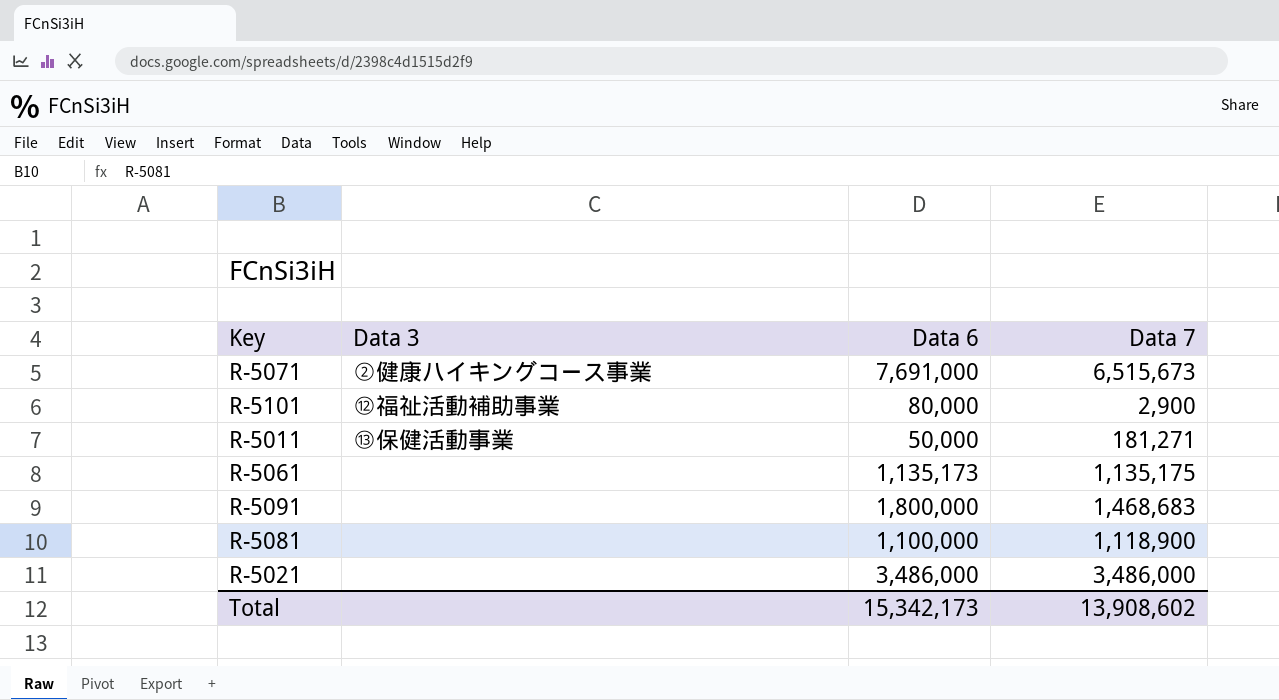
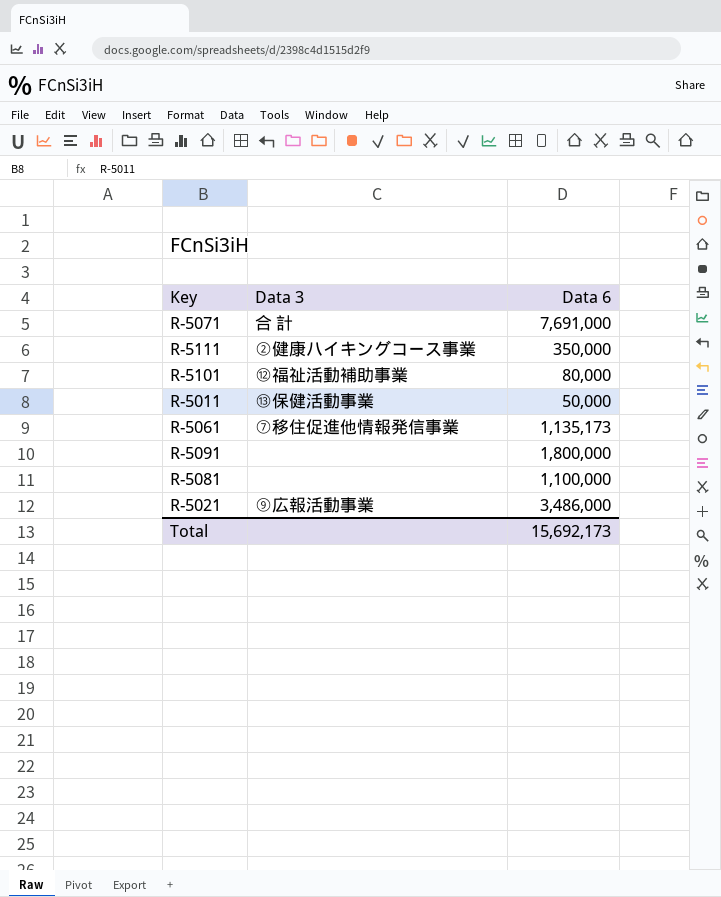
column Data 7 | position: 4 -> none
R-5071 | Data 3: ②健康ハイキングコース事業 -> 合 計
row R-5111: none -> ②健康ハイキングコース事業 | 350,000
R-5061 | Data 3: none -> ⑦移住促進他情報発信事業
R-5021 | Data 3: none -> ⑨広報活動事業
Total | Data 6: 15,342,173 -> 15,692,173

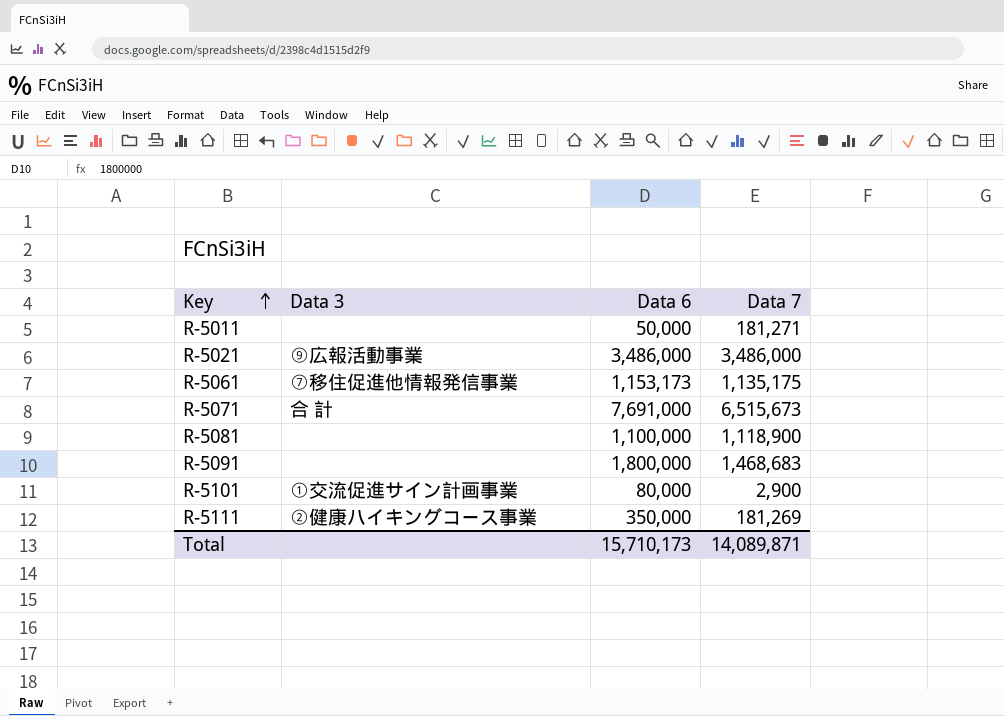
row order: none -> Key ascending
column Data 7 | position: none -> 4
R-5011 | Data 3: ⑬保健活動事業 -> none
R-5061 | Data 6: 1,135,173 -> 1,153,173
R-5101 | Data 3: ⑫福祉活動補助事業 -> ①交流促進サイン計画事業
Total | Data 6: 15,692,173 -> 15,710,173

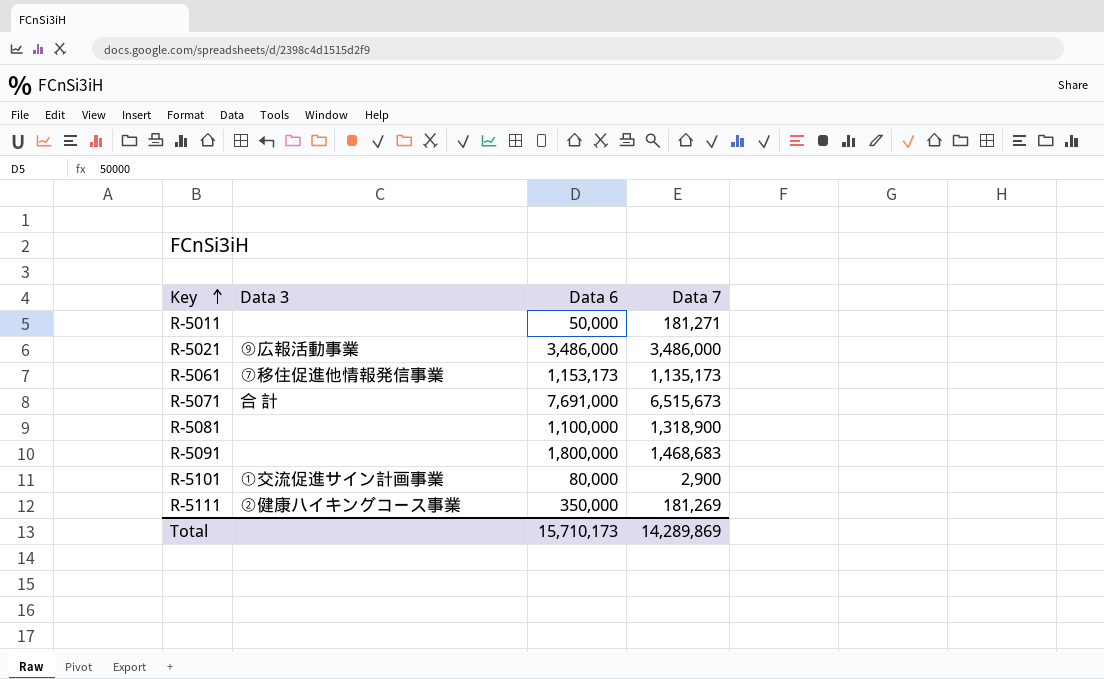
R-5061 | Data 7: 1,135,175 -> 1,135,173
R-5081 | Data 7: 1,118,900 -> 1,318,900
Total | Data 7: 14,089,871 -> 14,289,869

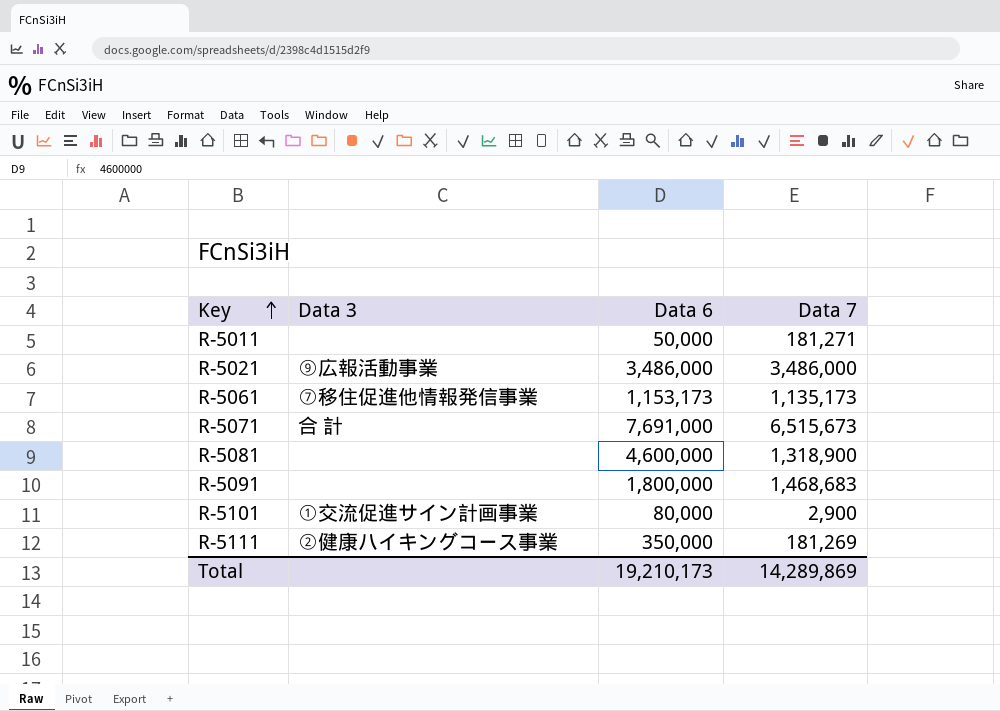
R-5081 | Data 6: 1,100,000 -> 4,600,000
Total | Data 6: 15,710,173 -> 19,210,173

